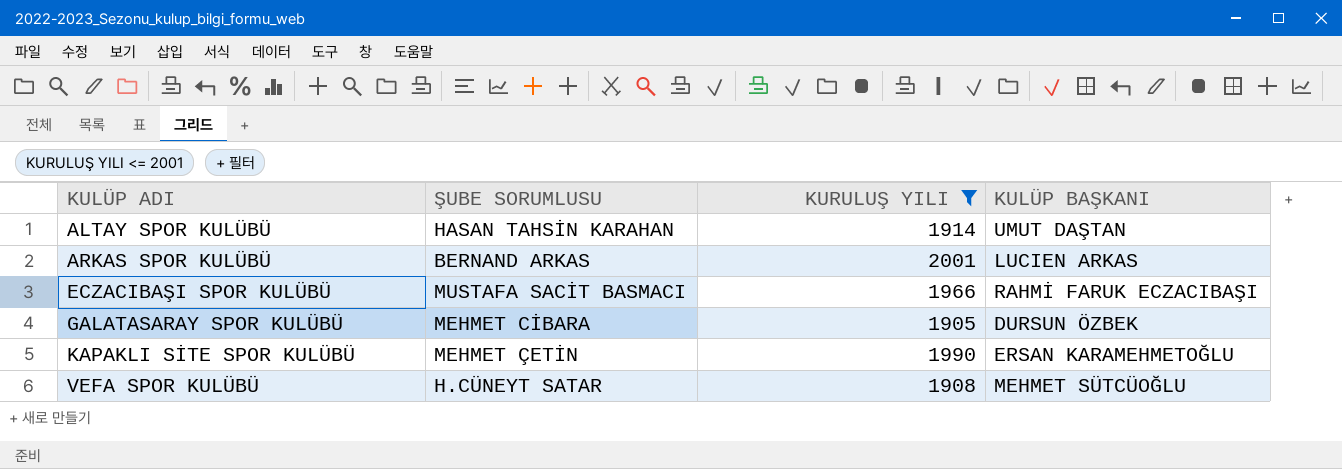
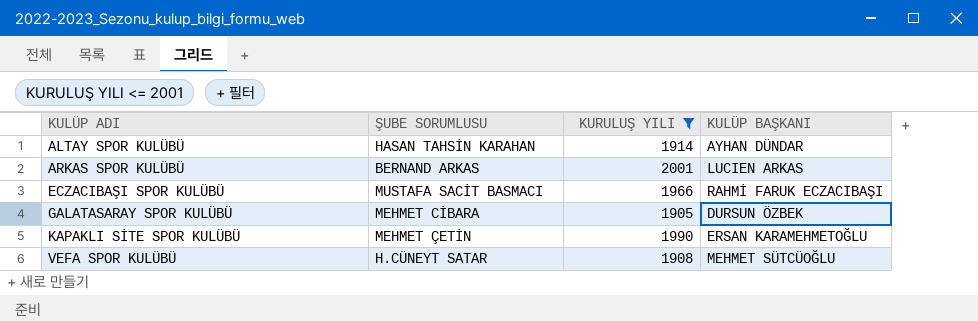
ALTAY SPOR KULÜBÜ | KULÜP BAŞKANI: UMUT DAŞTAN -> AYHAN DÜNDAR

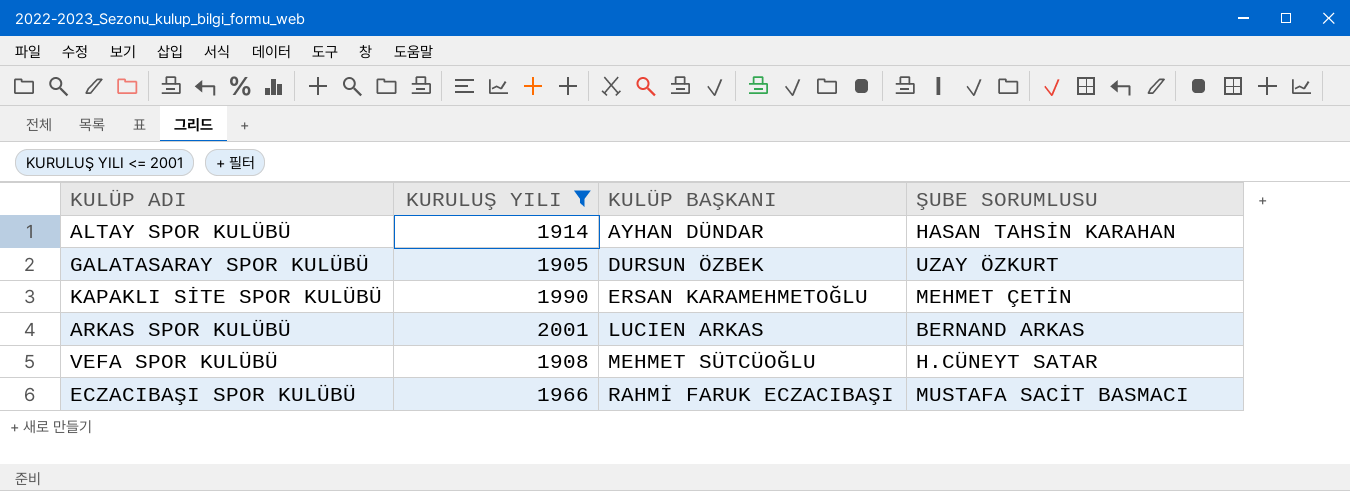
row order: KULÜP ADI ascending -> KULÜP BAŞKANI ascending
column ŞUBE SORUMLUSU | position: 2 -> 4
GALATASARAY SPOR KULÜBÜ | ŞUBE SORUMLUSU: MEHMET CİBARA -> UZAY ÖZKURT

